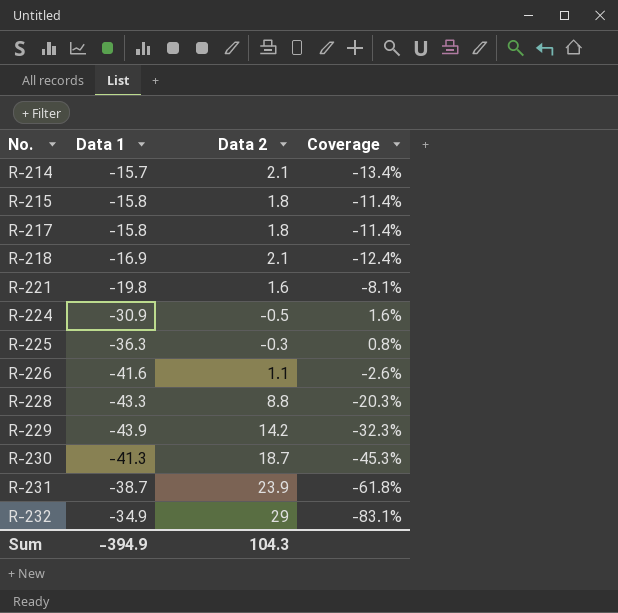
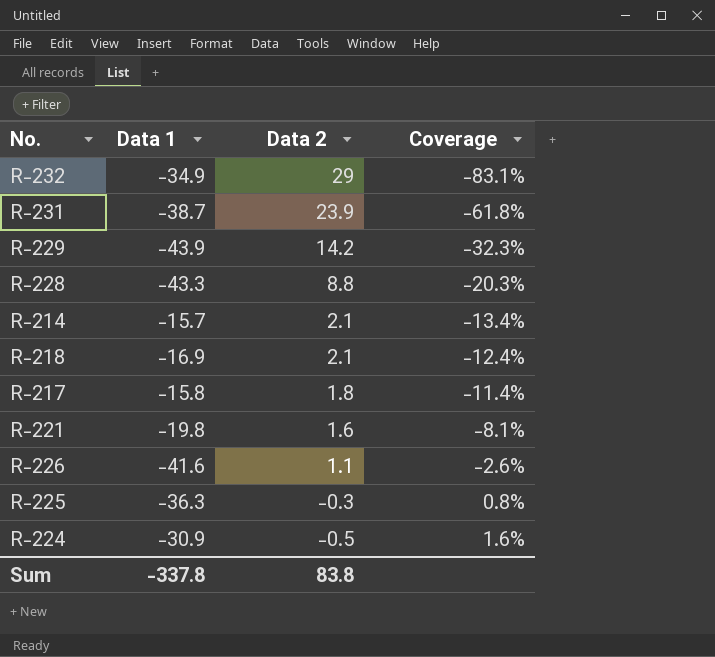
row order: No. ascending -> Data 2 descending
row R-215: -15.8 | 1.8 | -11.4% -> none
row R-230: -41.3 | 18.7 | -45.3% -> none
Sum | Data 1: -394.9 -> -337.8
Sum | Data 2: 104.3 -> 83.8

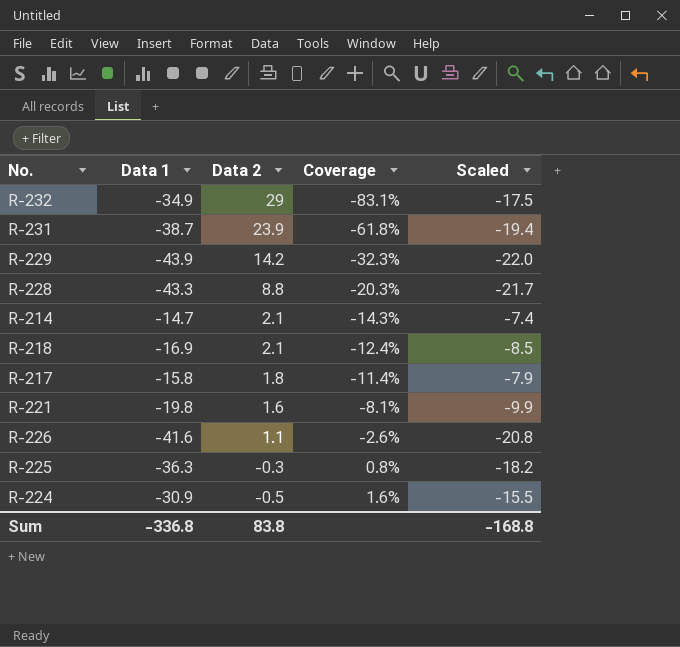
column Scaled | formula: none -> [Data 1] * 0.5
R-214 | Data 1: -15.7 -> -14.7
R-214 | Coverage: -13.4% -> -14.3%
Sum | Data 1: -337.8 -> -336.8

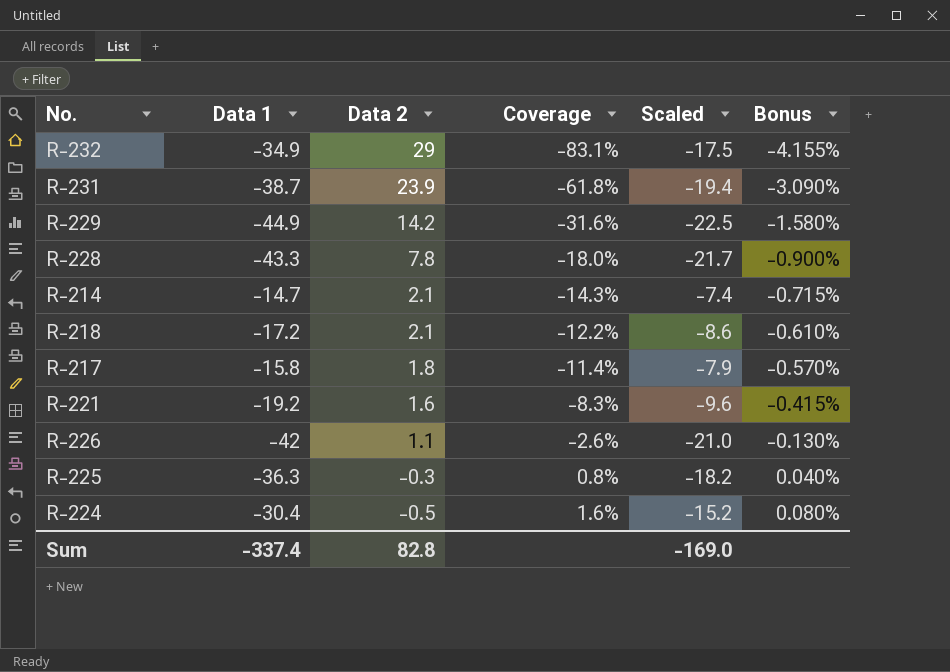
column Bonus | formula: none -> [Coverage] * 0.05
R-229 | Data 1: -43.9 -> -44.9
R-229 | Coverage: -32.3% -> -31.6%
R-229 | Scaled: -22.0 -> -22.5
R-228 | Data 2: 8.8 -> 7.8
R-228 | Coverage: -20.3% -> -18.0%
R-218 | Data 1: -16.9 -> -17.2
R-218 | Coverage: -12.4% -> -12.2%
R-218 | Scaled: -8.5 -> -8.6
R-221 | Data 1: -19.8 -> -19.2
R-221 | Coverage: -8.1% -> -8.3%
R-221 | Scaled: -9.9 -> -9.6
R-226 | Data 1: -41.6 -> -42
R-226 | Scaled: -20.8 -> -21.0
R-224 | Data 1: -30.9 -> -30.4
R-224 | Scaled: -15.5 -> -15.2
Sum | Data 1: -336.8 -> -337.4
Sum | Data 2: 83.8 -> 82.8
Sum | Scaled: -168.8 -> -169.0

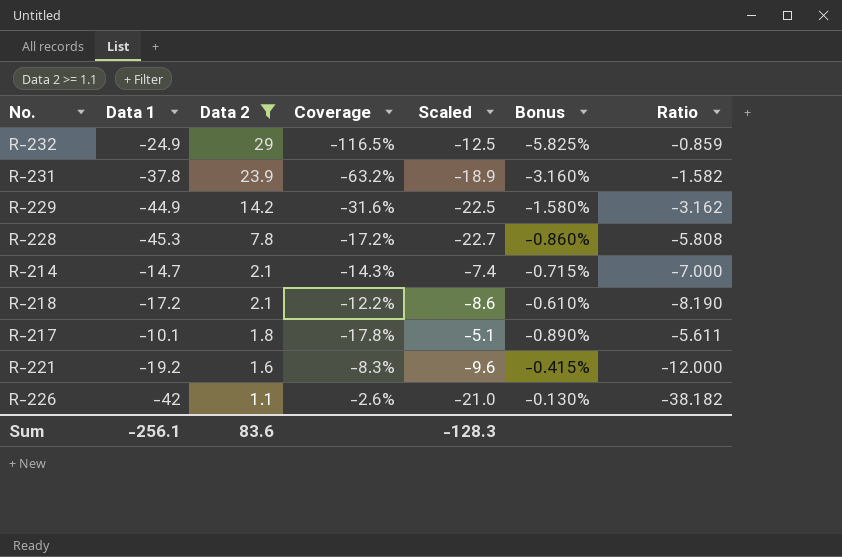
filter: none -> Data 2 >= 1.1
column Ratio | formula: none -> [Data 1] / [Data 2]
R-232 | Data 1: -34.9 -> -24.9
R-232 | Coverage: -83.1% -> -116.5%
R-232 | Scaled: -17.5 -> -12.5
R-232 | Bonus: -4.155% -> -5.825%
R-231 | Data 1: -38.7 -> -37.8
R-231 | Coverage: -61.8% -> -63.2%
R-231 | Scaled: -19.4 -> -18.9
R-231 | Bonus: -3.090% -> -3.160%
R-228 | Data 1: -43.3 -> -45.3
R-228 | Coverage: -18.0% -> -17.2%
R-228 | Scaled: -21.7 -> -22.7
R-228 | Bonus: -0.900% -> -0.860%
R-217 | Data 1: -15.8 -> -10.1
R-217 | Coverage: -11.4% -> -17.8%
R-217 | Scaled: -7.9 -> -5.1
R-217 | Bonus: -0.570% -> -0.890%
Sum | Data 1: -337.4 -> -256.1
Sum | Data 2: 82.8 -> 83.6
Sum | Scaled: -169.0 -> -128.3

